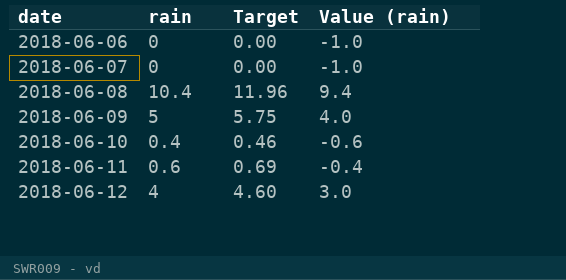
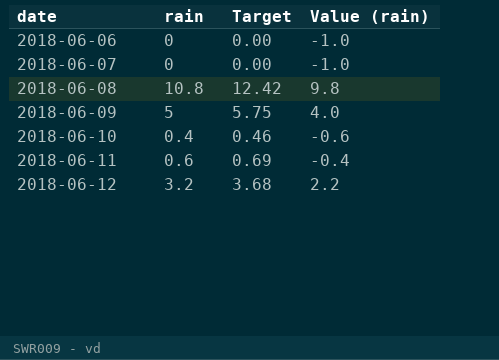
2018-06-08 | rain: 10.4 -> 10.8
2018-06-08 | Target: 11.96 -> 12.42
2018-06-08 | Value (rain): 9.4 -> 9.8
2018-06-12 | rain: 4 -> 3.2
2018-06-12 | Target: 4.60 -> 3.68
2018-06-12 | Value (rain): 3.0 -> 2.2

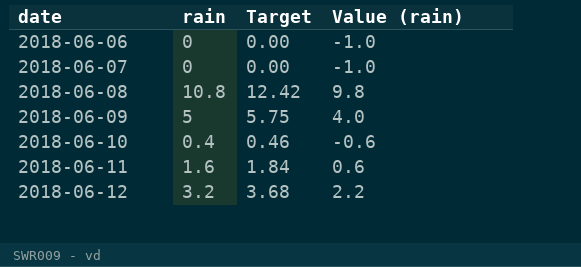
2018-06-11 | rain: 0.6 -> 1.6
2018-06-11 | Target: 0.69 -> 1.84
2018-06-11 | Value (rain): -0.4 -> 0.6

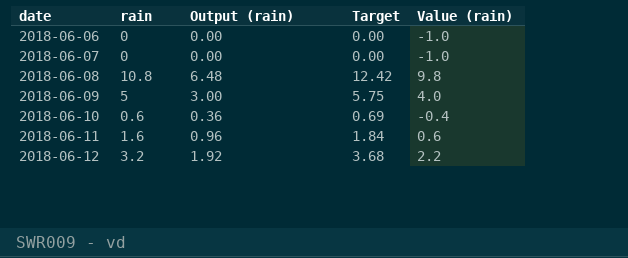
column Output (rain) | formula: none -> [rain] * 0.6
2018-06-10 | rain: 0.4 -> 0.6
2018-06-10 | Target: 0.46 -> 0.69
2018-06-10 | Value (rain): -0.6 -> -0.4

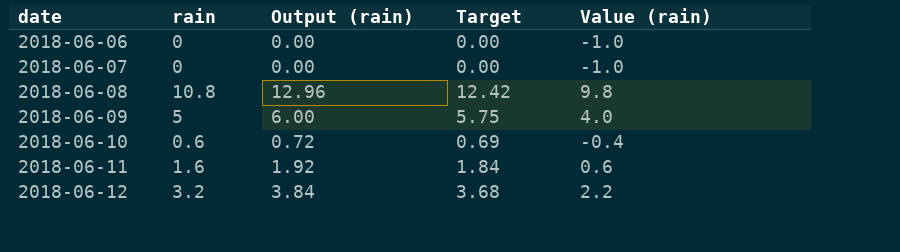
column Output (rain) | formula: [rain] * 0.6 -> [rain] * 1.2

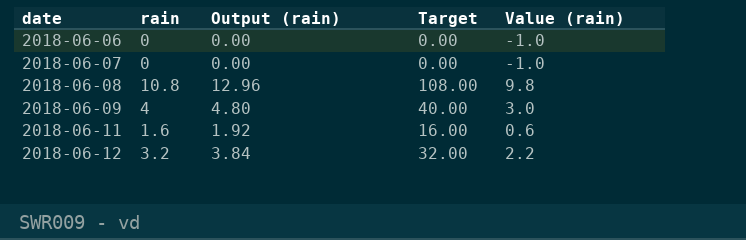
column Target | formula: [rain] * 1.15 -> [rain] * 10
row 2018-06-10: 0.6 | 0.72 | 0.69 | -0.4 -> none
2018-06-09 | rain: 5 -> 4
2018-06-09 | Output (rain): 6.00 -> 4.80
2018-06-09 | Value (rain): 4.0 -> 3.0

